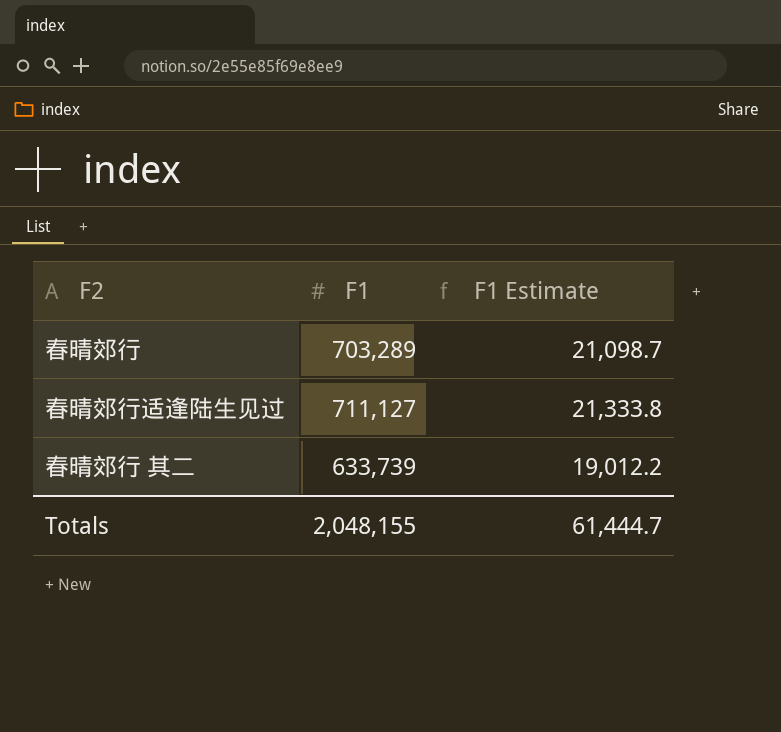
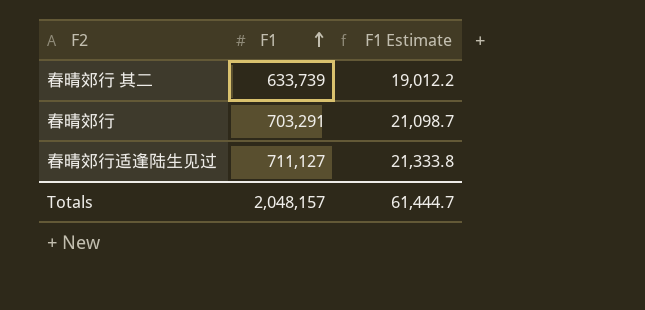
row order: none -> F1 ascending
春晴郊行 | F1: 703,289 -> 703,291
Totals | F1: 2,048,155 -> 2,048,157

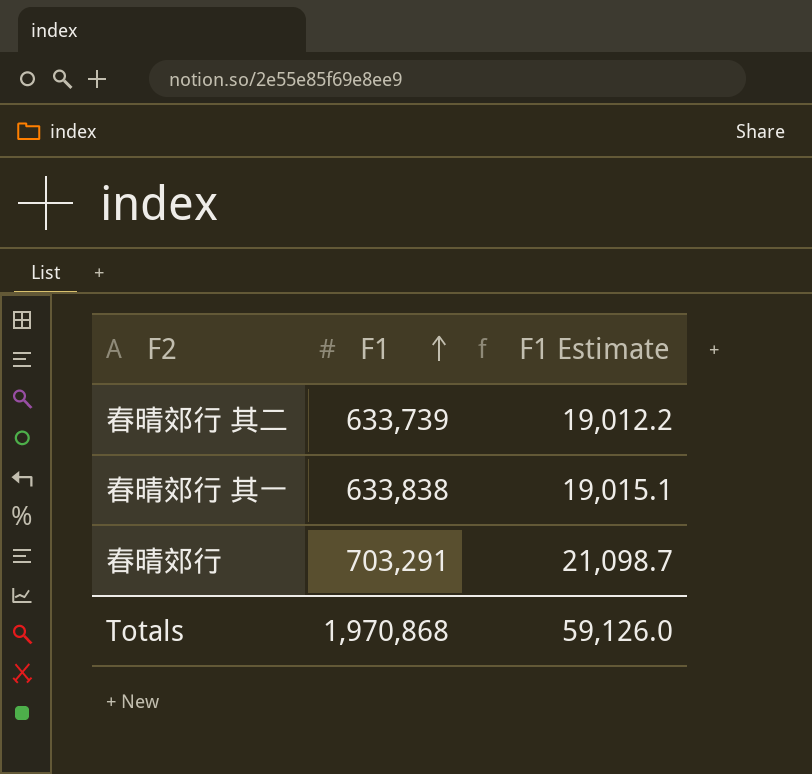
row 春晴郊行适逢陆生见过: 711,127 | 21,333.8 -> none
row 春晴郊行 其一: none -> 633,838 | 19,015.1
Totals | F1: 2,048,157 -> 1,970,868
Totals | F1 Estimate: 61,444.7 -> 59,126.0

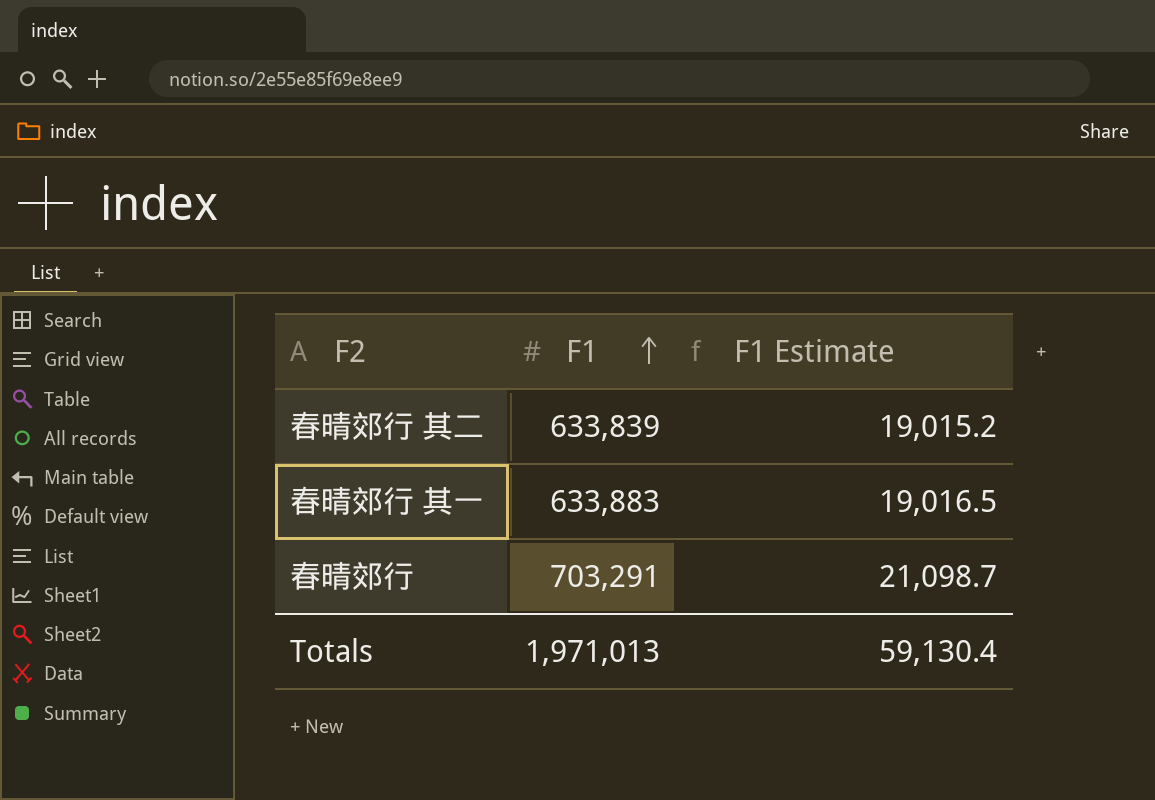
春晴郊行 其二 | F1: 633,739 -> 633,839
春晴郊行 其二 | F1 Estimate: 19,012.2 -> 19,015.2
春晴郊行 其一 | F1: 633,838 -> 633,883
春晴郊行 其一 | F1 Estimate: 19,015.1 -> 19,016.5
Totals | F1: 1,970,868 -> 1,971,013
Totals | F1 Estimate: 59,126.0 -> 59,130.4

